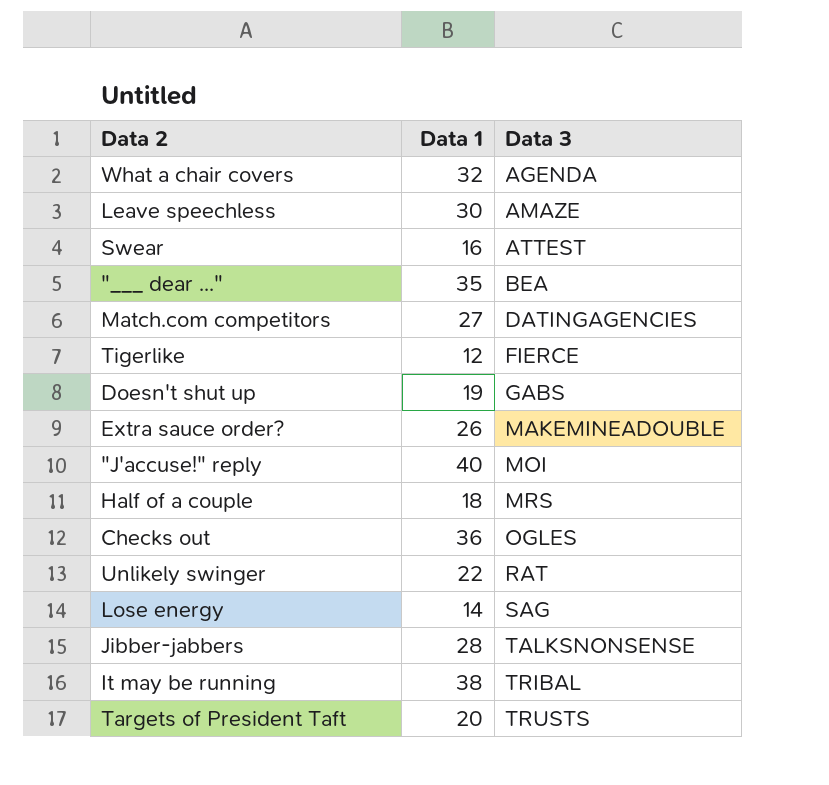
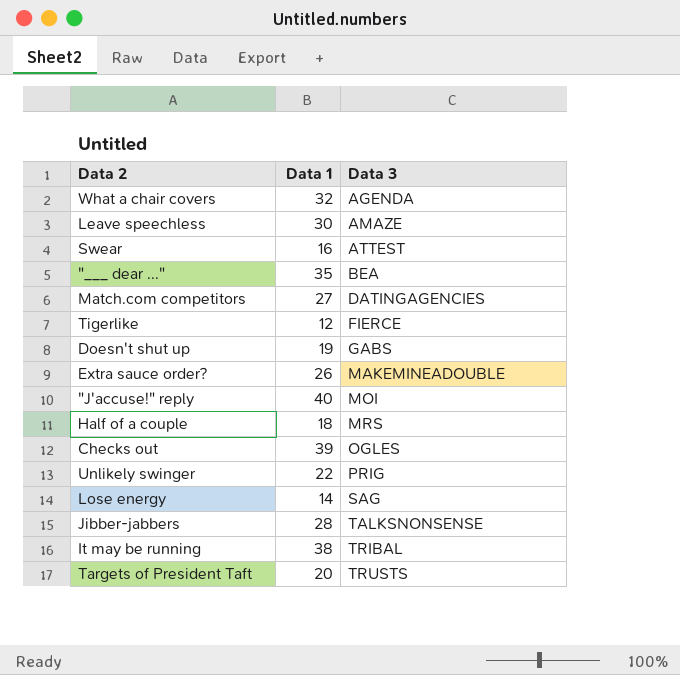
Checks out | Data 1: 36 -> 39
Unlikely swinger | Data 3: RAT -> PRIG

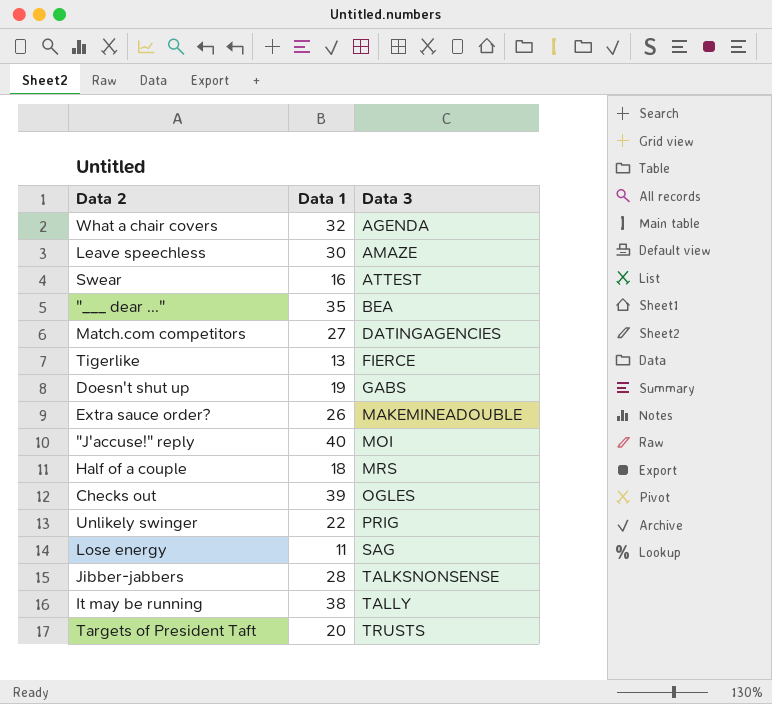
Tigerlike | Data 1: 12 -> 13
Lose energy | Data 1: 14 -> 11
It may be running | Data 3: TRIBAL -> TALLY

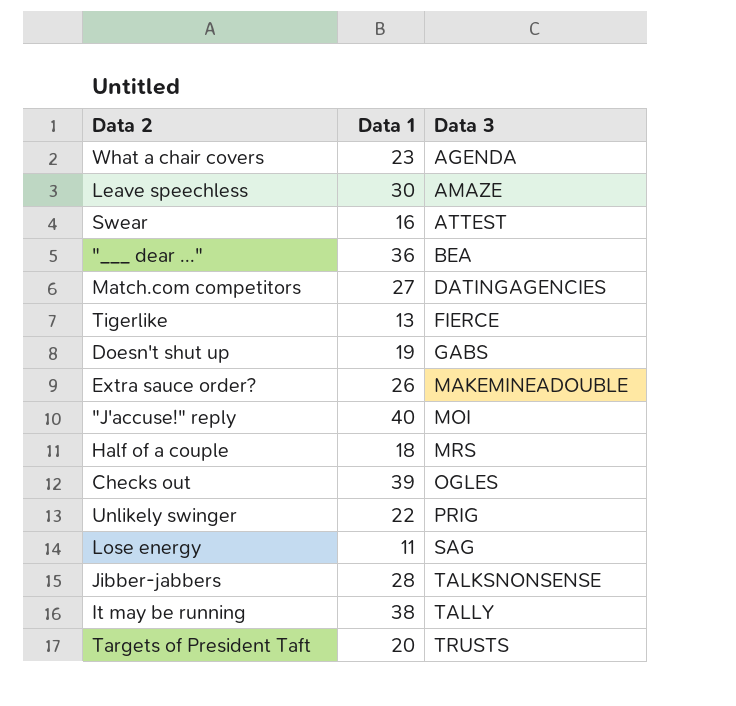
What a chair covers | Data 1: 32 -> 23
"___ dear ..." | Data 1: 35 -> 36

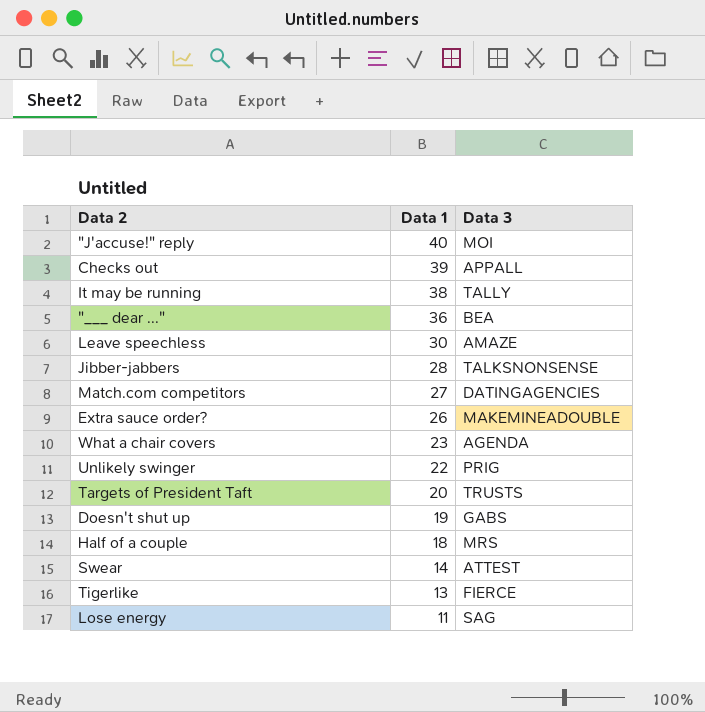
row order: Data 3 ascending -> Data 1 descending
Checks out | Data 3: OGLES -> APPALL
Swear | Data 1: 16 -> 14

